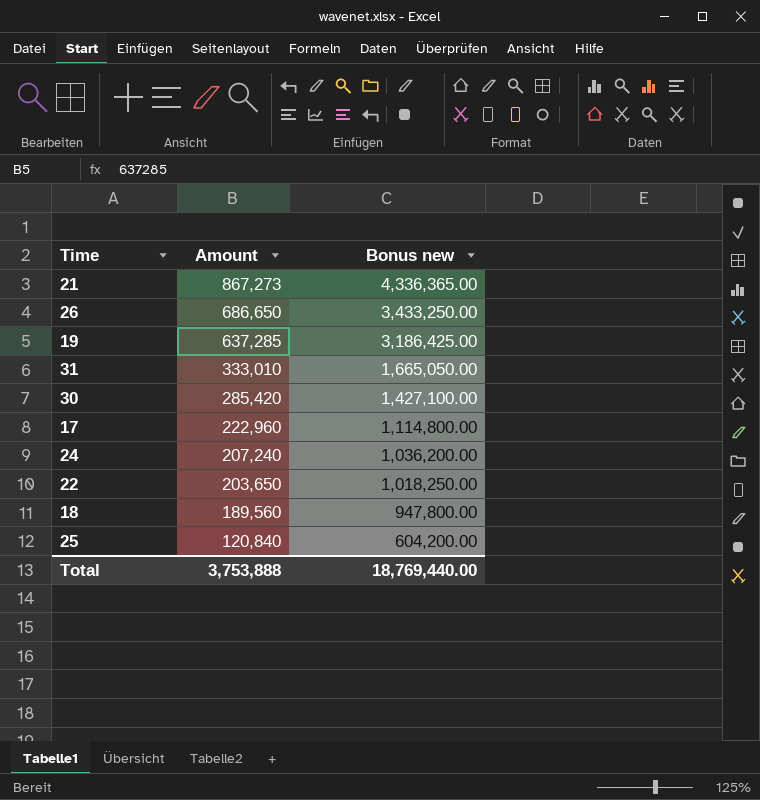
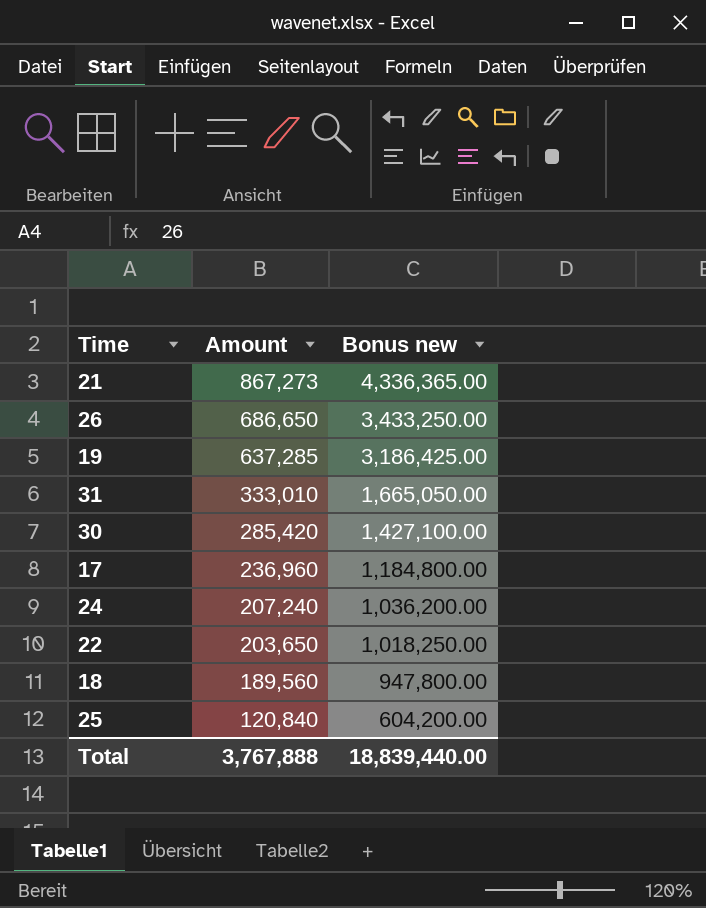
17 | Amount: 222,960 -> 236,960
17 | Bonus new: 1,114,800.00 -> 1,184,800.00
Total | Amount: 3,753,888 -> 3,767,888
Total | Bonus new: 18,769,440.00 -> 18,839,440.00

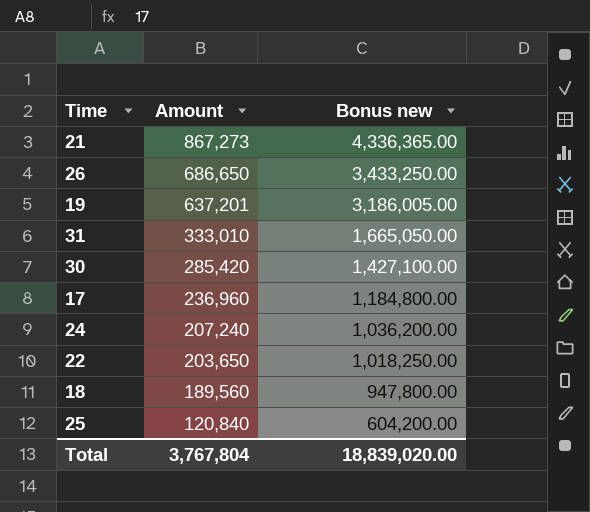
19 | Amount: 637,285 -> 637,201
19 | Bonus new: 3,186,425.00 -> 3,186,005.00
Total | Amount: 3,767,888 -> 3,767,804
Total | Bonus new: 18,839,440.00 -> 18,839,020.00

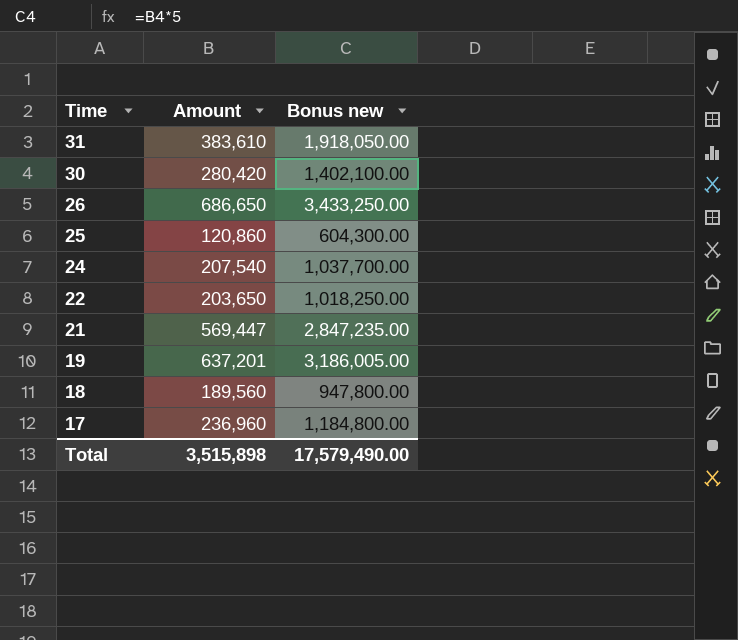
row order: Amount descending -> Time descending
31 | Amount: 333,010 -> 383,610
31 | Bonus new: 1,665,050.00 -> 1,918,050.00
30 | Amount: 285,420 -> 280,420
30 | Bonus new: 1,427,100.00 -> 1,402,100.00
25 | Amount: 120,840 -> 120,860
25 | Bonus new: 604,200.00 -> 604,300.00
24 | Amount: 207,240 -> 207,540
24 | Bonus new: 1,036,200.00 -> 1,037,700.00
21 | Amount: 867,273 -> 569,447
21 | Bonus new: 4,336,365.00 -> 2,847,235.00
Total | Amount: 3,767,804 -> 3,515,898
Total | Bonus new: 18,839,020.00 -> 17,579,490.00

